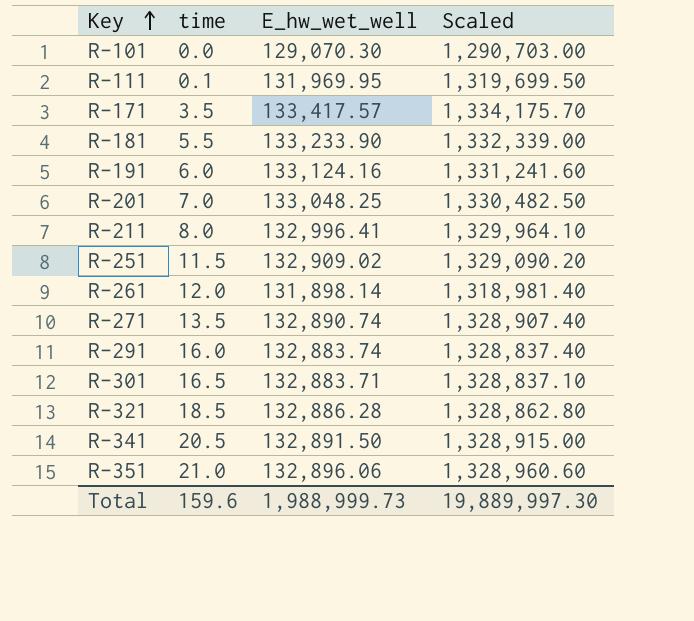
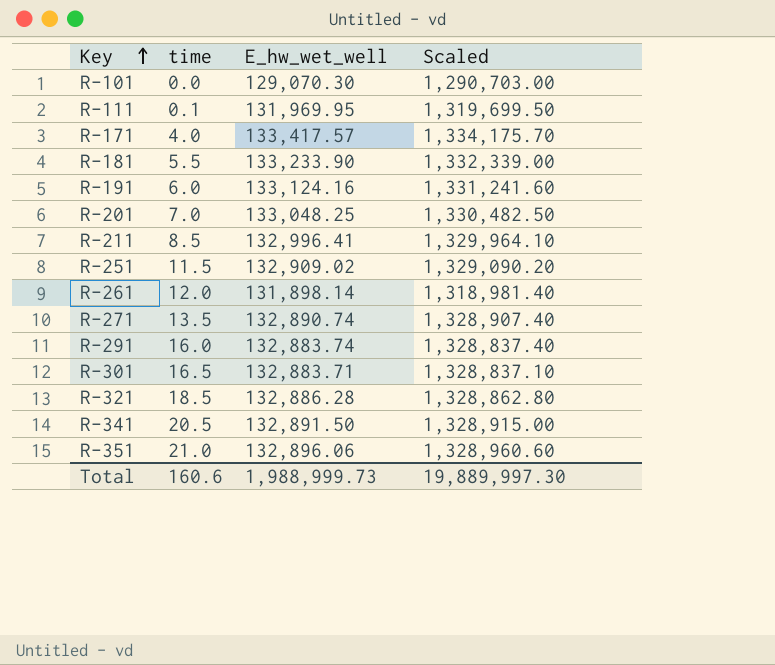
R-171 | time: 3.5 -> 4.0
R-211 | time: 8.0 -> 8.5
Total | time: 159.6 -> 160.6

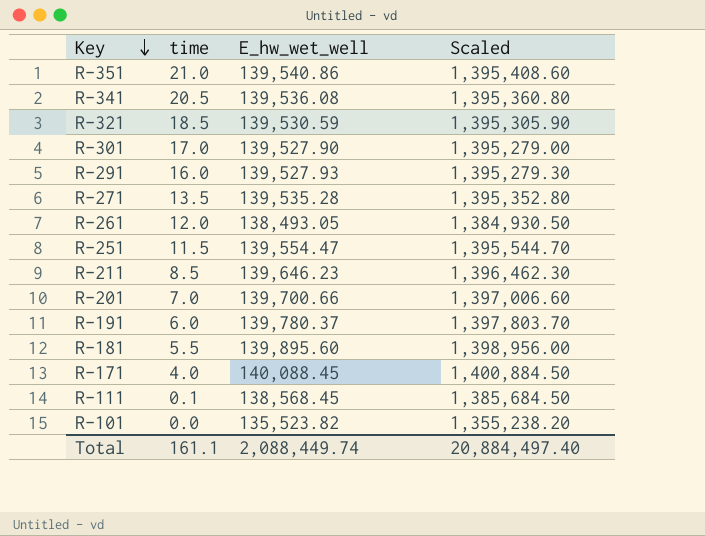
row order: Key ascending -> Key descending
R-351 | E_hw_wet_well: 132,896.06 -> 139,540.86
R-351 | Scaled: 1,328,960.60 -> 1,395,408.60
R-341 | E_hw_wet_well: 132,891.50 -> 139,536.08
R-341 | Scaled: 1,328,915.00 -> 1,395,360.80
R-321 | E_hw_wet_well: 132,886.28 -> 139,530.59
R-321 | Scaled: 1,328,862.80 -> 1,395,305.90
R-301 | time: 16.5 -> 17.0
R-301 | E_hw_wet_well: 132,883.71 -> 139,527.90
R-301 | Scaled: 1,328,837.10 -> 1,395,279.00
R-291 | E_hw_wet_well: 132,883.74 -> 139,527.93
R-291 | Scaled: 1,328,837.40 -> 1,395,279.30
R-271 | E_hw_wet_well: 132,890.74 -> 139,535.28
R-271 | Scaled: 1,328,907.40 -> 1,395,352.80
R-261 | E_hw_wet_well: 131,898.14 -> 138,493.05
R-261 | Scaled: 1,318,981.40 -> 1,384,930.50
R-251 | E_hw_wet_well: 132,909.02 -> 139,554.47
R-251 | Scaled: 1,329,090.20 -> 1,395,544.70
R-211 | E_hw_wet_well: 132,996.41 -> 139,646.23
R-211 | Scaled: 1,329,964.10 -> 1,396,462.30
R-201 | E_hw_wet_well: 133,048.25 -> 139,700.66
R-201 | Scaled: 1,330,482.50 -> 1,397,006.60
R-191 | E_hw_wet_well: 133,124.16 -> 139,780.37
R-191 | Scaled: 1,331,241.60 -> 1,397,803.70
R-181 | E_hw_wet_well: 133,233.90 -> 139,895.60
R-181 | Scaled: 1,332,339.00 -> 1,398,956.00
R-171 | E_hw_wet_well: 133,417.57 -> 140,088.45
R-171 | Scaled: 1,334,175.70 -> 1,400,884.50
R-111 | E_hw_wet_well: 131,969.95 -> 138,568.45
R-111 | Scaled: 1,319,699.50 -> 1,385,684.50
R-101 | E_hw_wet_well: 129,070.30 -> 135,523.82
R-101 | Scaled: 1,290,703.00 -> 1,355,238.20
Total | time: 160.6 -> 161.1
Total | E_hw_wet_well: 1,988,999.73 -> 2,088,449.74
Total | Scaled: 19,889,997.30 -> 20,884,497.40

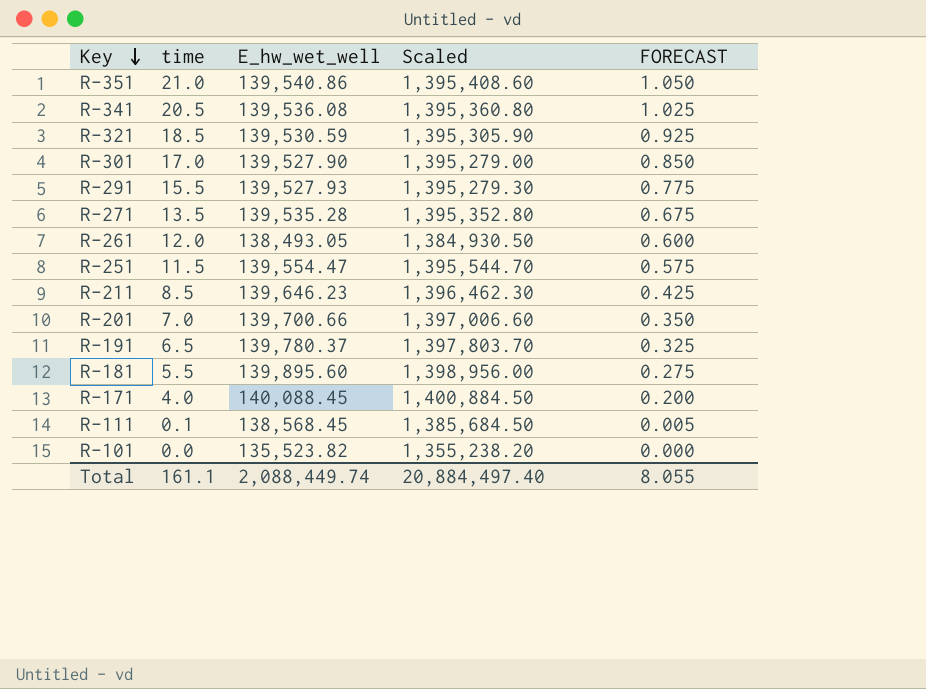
column FORECAST | formula: none -> [time] * 0.05
R-291 | time: 16.0 -> 15.5
R-191 | time: 6.0 -> 6.5

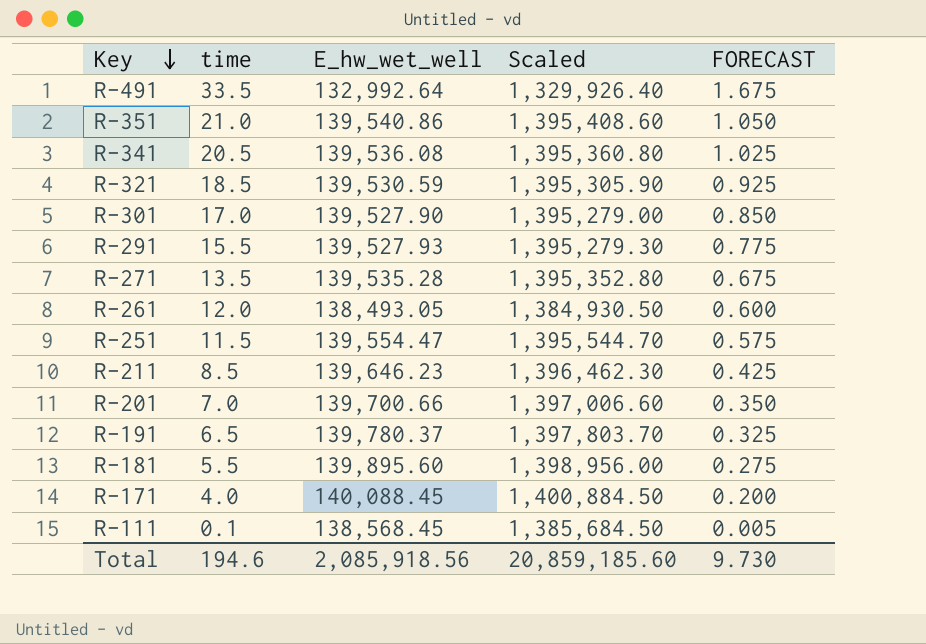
row R-101: 0.0 | 135,523.82 | 1,355,238.20 | 0.000 -> none
row R-491: none -> 33.5 | 132,992.64 | 1,329,926.40 | 1.675
Total | time: 161.1 -> 194.6
Total | E_hw_wet_well: 2,088,449.74 -> 2,085,918.56
Total | Scaled: 20,884,497.40 -> 20,859,185.60
Total | FORECAST: 8.055 -> 9.730

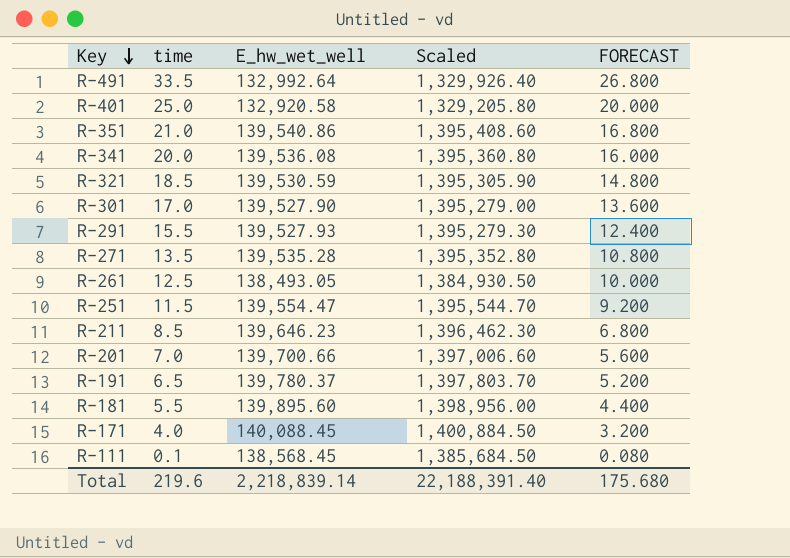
column FORECAST | formula: [time] * 0.05 -> [time] * 0.8
row R-401: none -> 25.0 | 132,920.58 | 1,329,205.80 | 20.000
R-341 | time: 20.5 -> 20.0
R-261 | time: 12.0 -> 12.5
Total | time: 194.6 -> 219.6
Total | E_hw_wet_well: 2,085,918.56 -> 2,218,839.14
Total | Scaled: 20,859,185.60 -> 22,188,391.40
Total | FORECAST: 9.730 -> 175.680

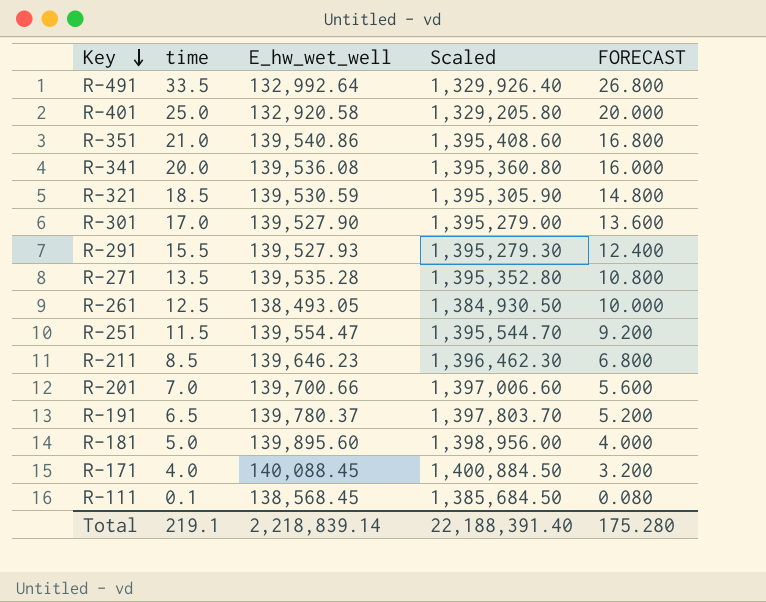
R-181 | time: 5.5 -> 5.0
R-181 | FORECAST: 4.400 -> 4.000
Total | time: 219.6 -> 219.1
Total | FORECAST: 175.680 -> 175.280

